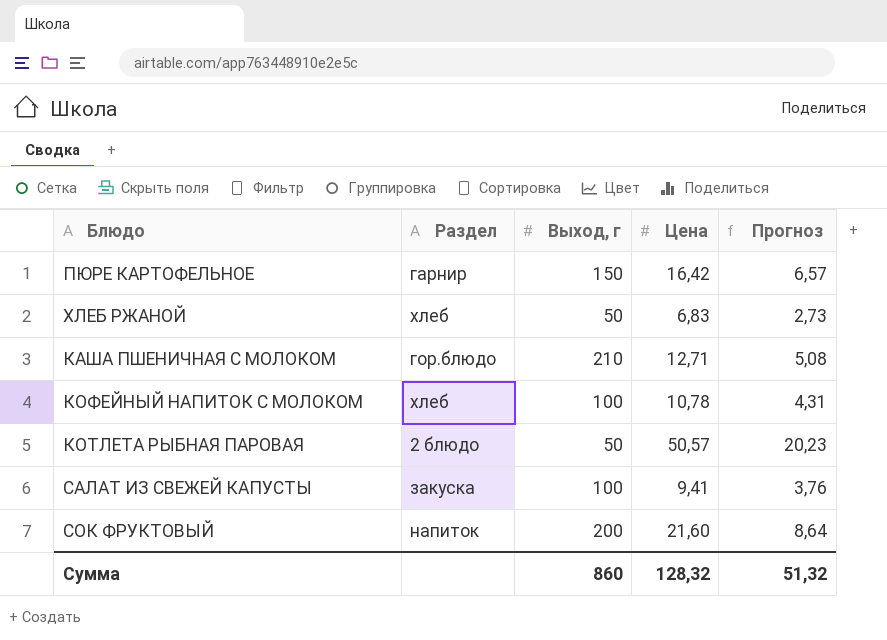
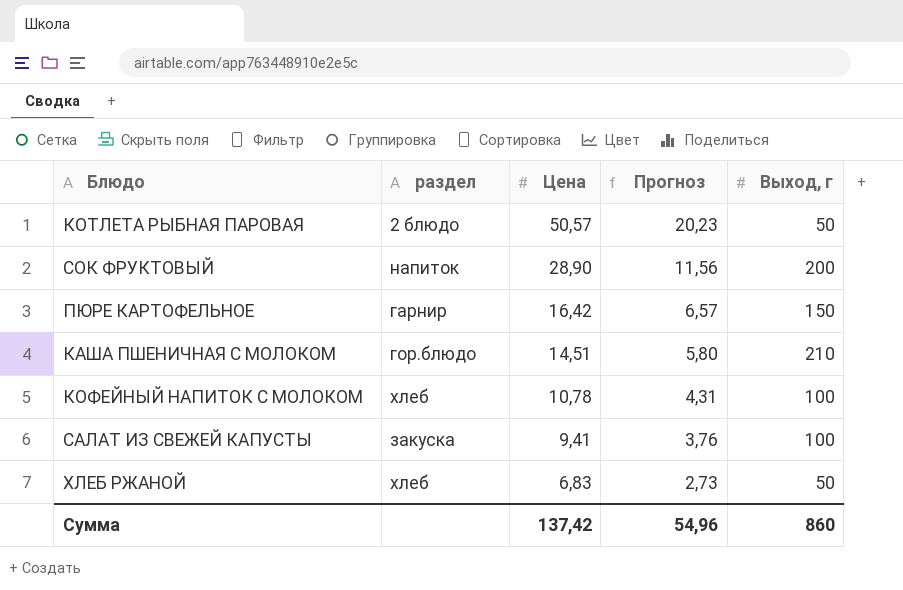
row order: none -> Цена descending
column name: Раздел -> раздел
column Выход, г | position: 3 -> 5
СОК ФРУКТОВЫЙ | Цена: 21,60 -> 28,90
СОК ФРУКТОВЫЙ | Прогноз: 8,64 -> 11,56
КАША ПШЕНИЧНАЯ С МОЛОКОМ | Цена: 12,71 -> 14,51
КАША ПШЕНИЧНАЯ С МОЛОКОМ | Прогноз: 5,08 -> 5,80
Сумма | Цена: 128,32 -> 137,42
Сумма | Прогноз: 51,32 -> 54,96

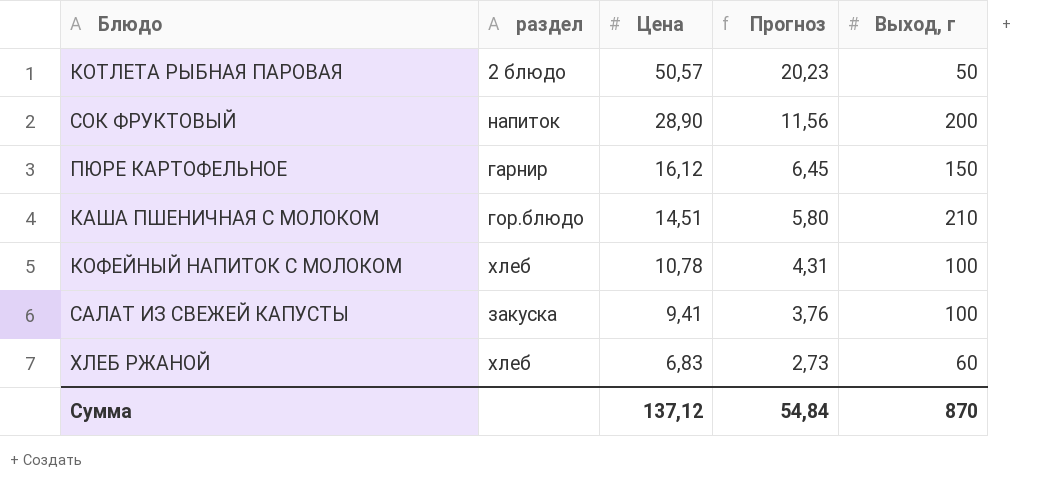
ПЮРЕ КАРТОФЕЛЬНОЕ | Цена: 16,42 -> 16,12
ПЮРЕ КАРТОФЕЛЬНОЕ | Прогноз: 6,57 -> 6,45
ХЛЕБ РЖАНОЙ | Выход, г: 50 -> 60
Сумма | Цена: 137,42 -> 137,12
Сумма | Прогноз: 54,96 -> 54,84
Сумма | Выход, г: 860 -> 870

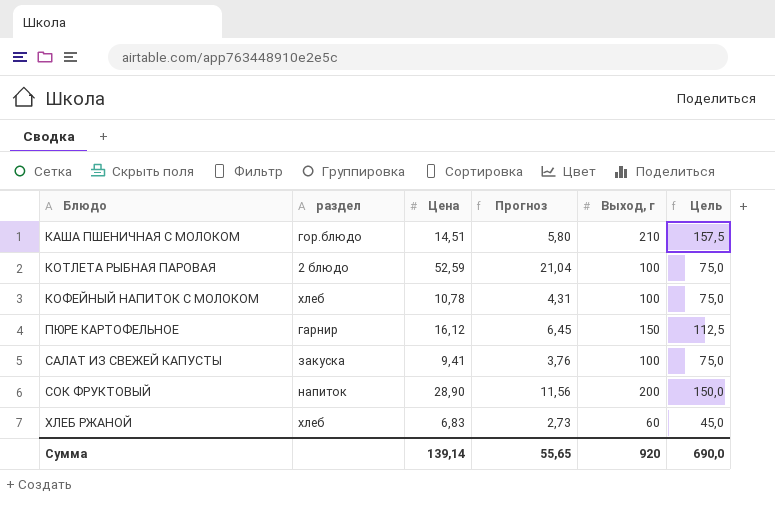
row order: Цена descending -> Блюдо ascending
column Цель | formula: none -> [Выход, г] * 0,75
КОТЛЕТА РЫБНАЯ ПАРОВАЯ | Цена: 50,57 -> 52,59
КОТЛЕТА РЫБНАЯ ПАРОВАЯ | Прогноз: 20,23 -> 21,04
КОТЛЕТА РЫБНАЯ ПАРОВАЯ | Выход, г: 50 -> 100
Сумма | Цена: 137,12 -> 139,14
Сумма | Прогноз: 54,84 -> 55,65
Сумма | Выход, г: 870 -> 920

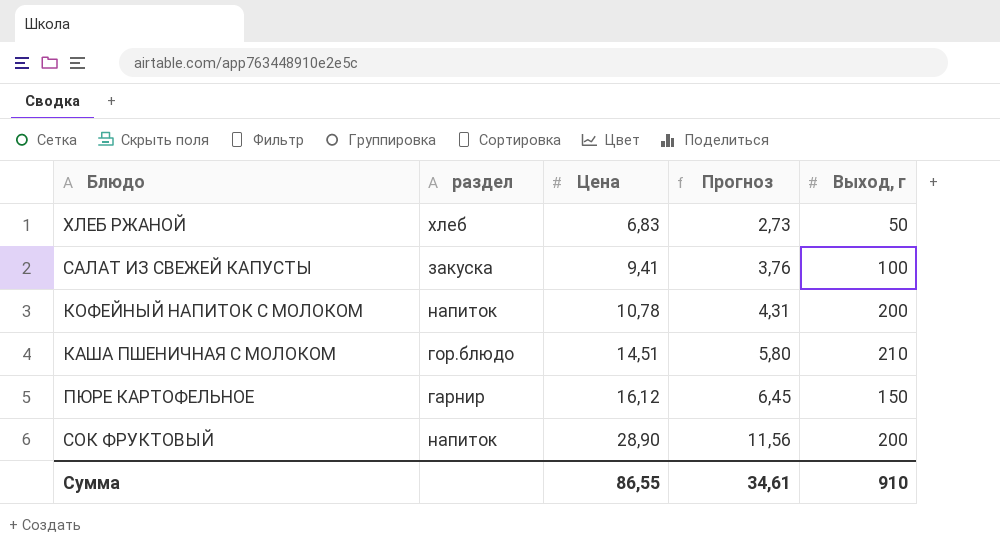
row order: Блюдо ascending -> Цена ascending
column Цель | formula: [Выход, г] * 0,75 -> none
row КОТЛЕТА РЫБНАЯ ПАРОВАЯ: 2 блюдо | 52,59 | 21,04 | 100 | 75,0 -> none
ХЛЕБ РЖАНОЙ | Выход, г: 60 -> 50
КОФЕЙНЫЙ НАПИТОК С МОЛОКОМ | раздел: хлеб -> напиток
КОФЕЙНЫЙ НАПИТОК С МОЛОКОМ | Выход, г: 100 -> 200
Сумма | Цена: 139,14 -> 86,55
Сумма | Прогноз: 55,65 -> 34,61
Сумма | Выход, г: 920 -> 910

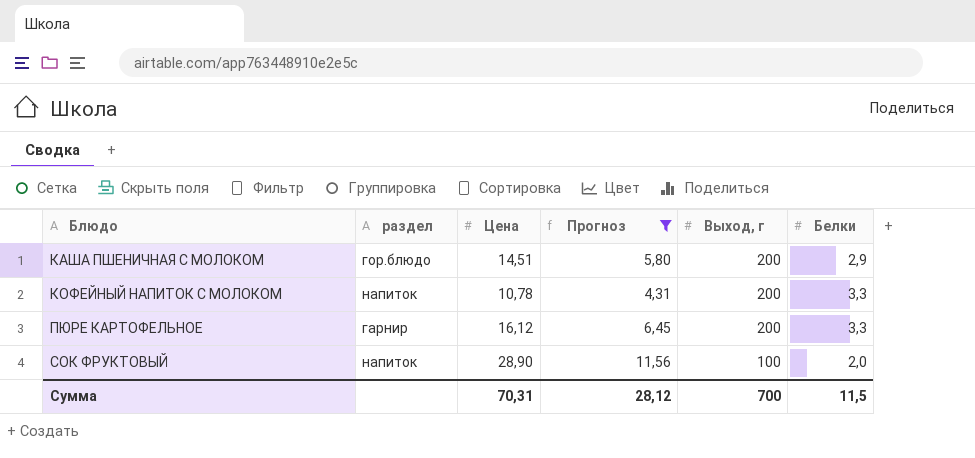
filter: none -> Прогноз >= 4,31
row order: Цена ascending -> Блюдо ascending
column Белки | position: none -> 6
КАША ПШЕНИЧНАЯ С МОЛОКОМ | Выход, г: 210 -> 200
ПЮРЕ КАРТОФЕЛЬНОЕ | Выход, г: 150 -> 200
СОК ФРУКТОВЫЙ | Выход, г: 200 -> 100
Сумма | Цена: 86,55 -> 70,31
Сумма | Прогноз: 34,61 -> 28,12
Сумма | Выход, г: 910 -> 700

